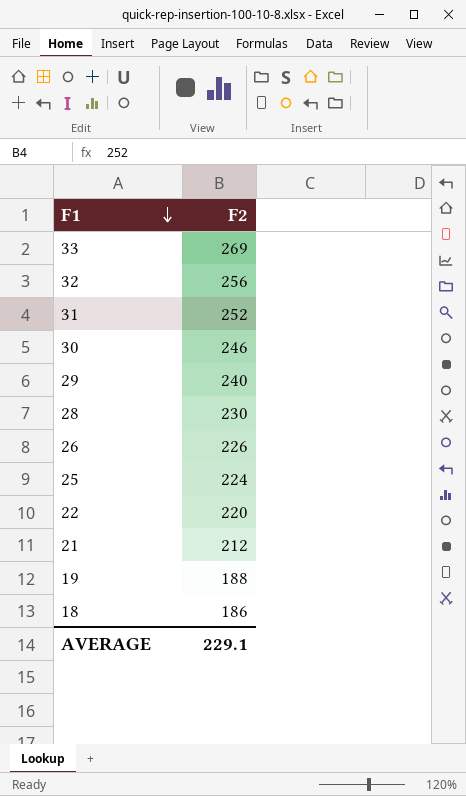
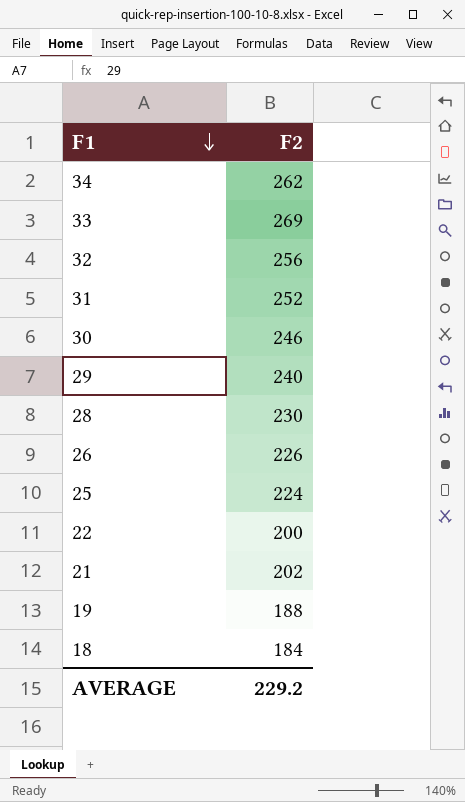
row 34: none -> 262
22 | F2: 220 -> 200
21 | F2: 212 -> 202
18 | F2: 186 -> 184
AVERAGE | F2: 229.1 -> 229.2

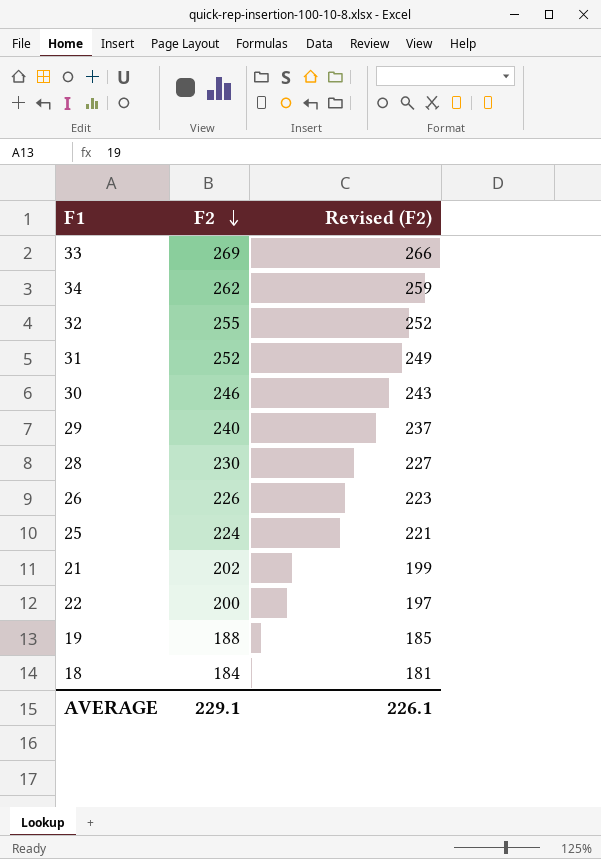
row order: F1 descending -> F2 descending
column Revised (F2) | formula: none -> [F2] - 3
32 | F2: 256 -> 255
AVERAGE | F2: 229.2 -> 229.1

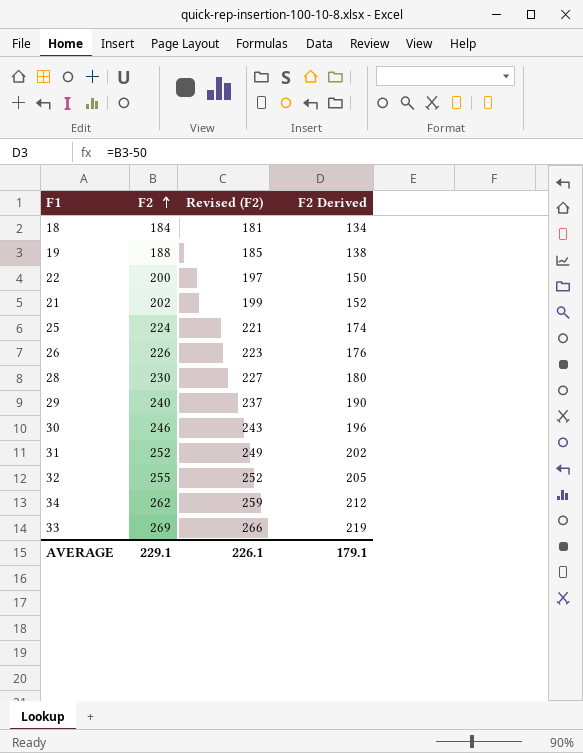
row order: F2 descending -> F2 ascending
column F2 Derived | formula: none -> [F2] - 50

